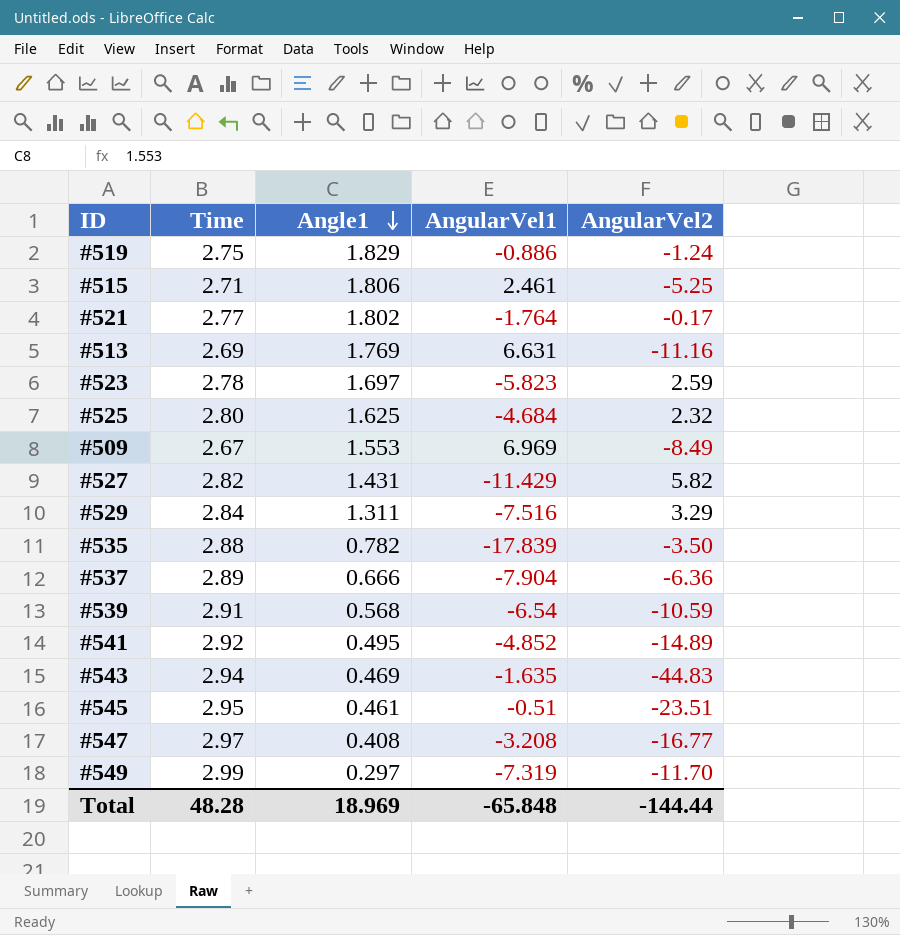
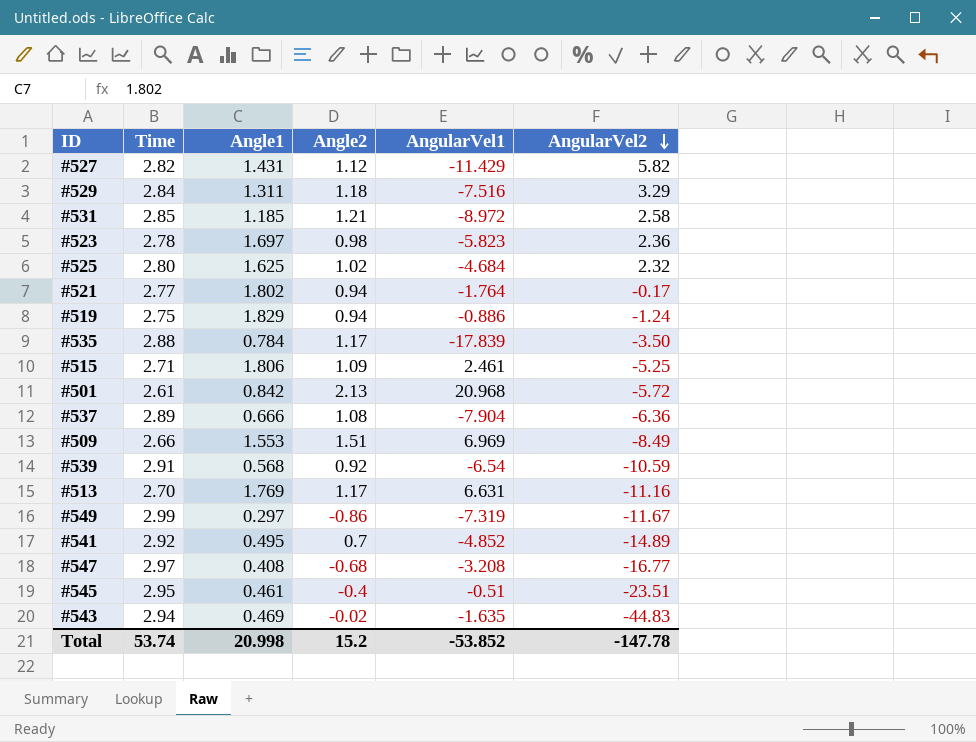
row order: Angle1 descending -> AngularVel2 descending
column Angle2 | position: none -> 4
row #531: none -> 2.85 | 1.185 | 1.21 | -8.972 | 2.58
#523 | AngularVel2: 2.59 -> 2.36
#535 | Angle1: 0.782 -> 0.784
row #501: none -> 2.61 | 0.842 | 2.13 | 20.968 | -5.72
#509 | Time: 2.67 -> 2.66
#513 | Time: 2.69 -> 2.70
#549 | AngularVel2: -11.70 -> -11.67
Total | Time: 48.28 -> 53.74
Total | Angle1: 18.969 -> 20.998
Total | AngularVel1: -65.848 -> -53.852
Total | AngularVel2: -144.44 -> -147.78

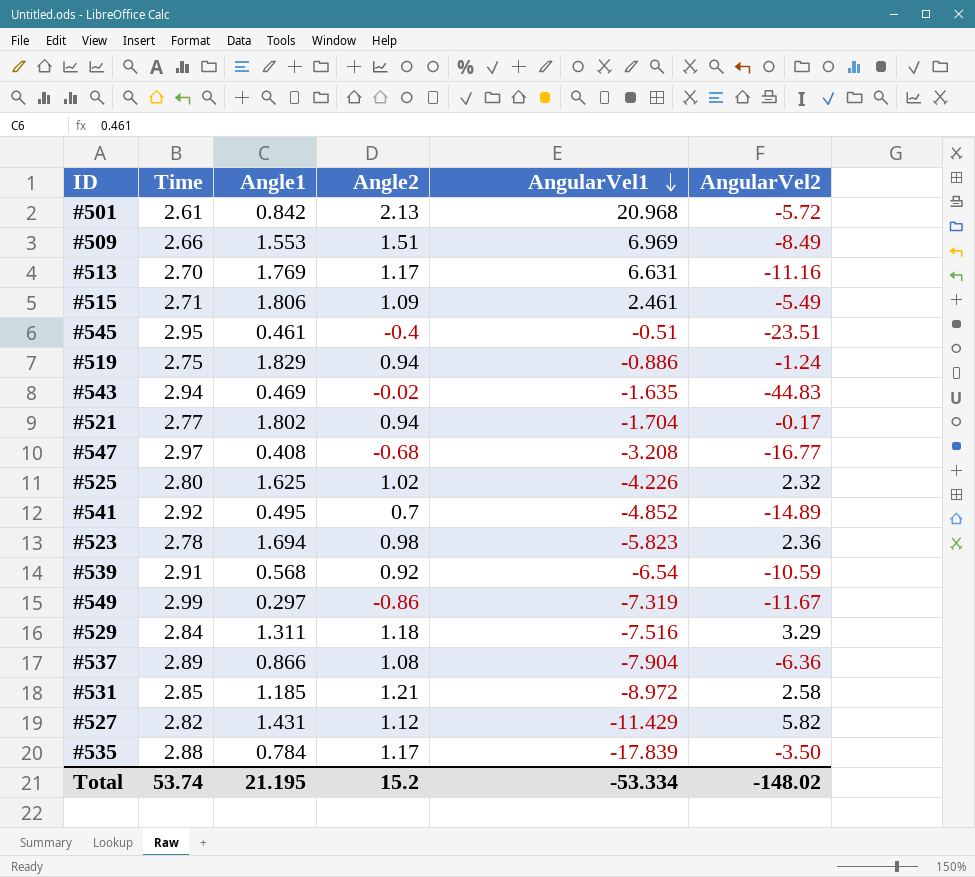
row order: AngularVel2 descending -> AngularVel1 descending
#515 | AngularVel2: -5.25 -> -5.49
#521 | AngularVel1: -1.764 -> -1.704
#525 | AngularVel1: -4.684 -> -4.226
#523 | Angle1: 1.697 -> 1.694
#537 | Angle1: 0.666 -> 0.866
Total | Angle1: 20.998 -> 21.195
Total | AngularVel1: -53.852 -> -53.334
Total | AngularVel2: -147.78 -> -148.02

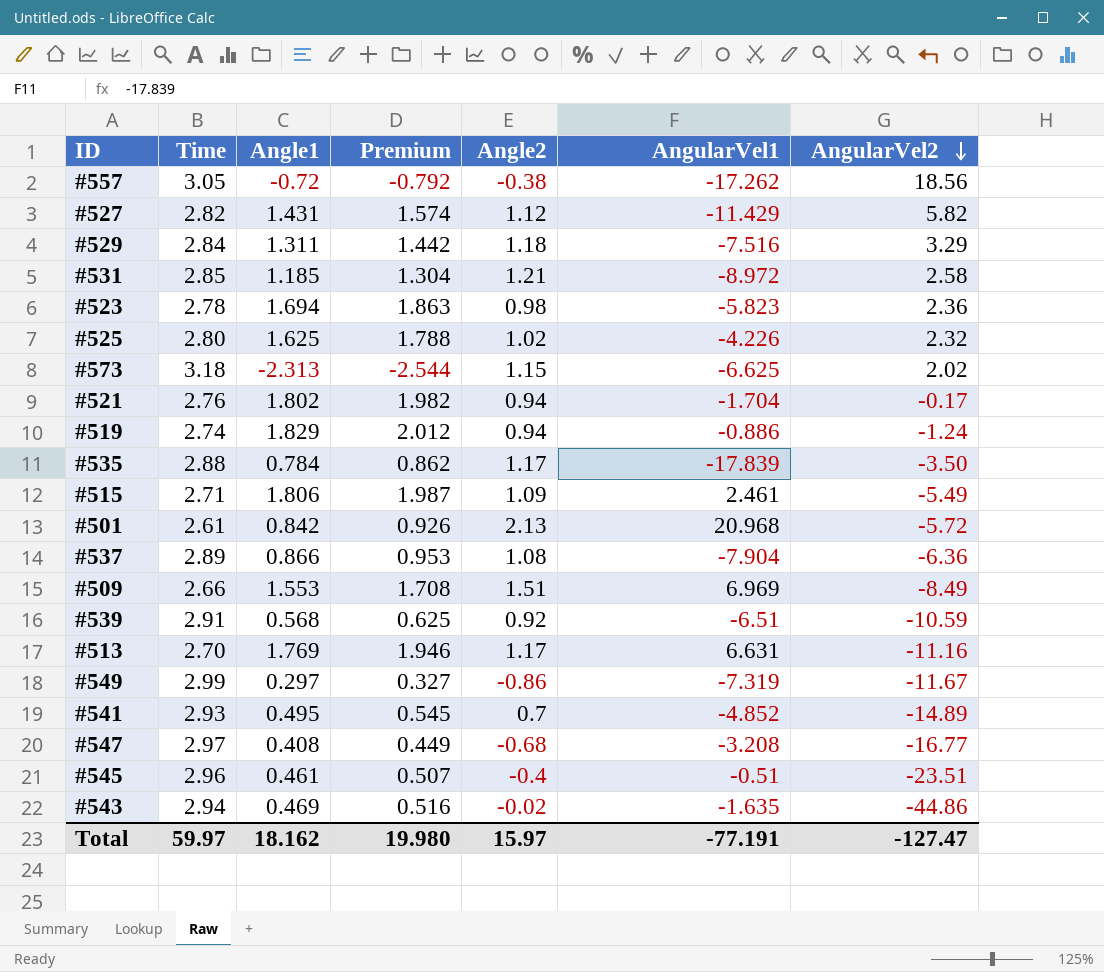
row order: AngularVel1 descending -> AngularVel2 descending
column Premium | formula: none -> [Angle1] * 1.1
row #557: none -> 3.05 | -0.72 | -0.792 | -0.38 | -17.262 | 18.56
row #573: none -> 3.18 | -2.313 | -2.544 | 1.15 | -6.625 | 2.02
#521 | Time: 2.77 -> 2.76
#519 | Time: 2.75 -> 2.74
#539 | AngularVel1: -6.54 -> -6.51
#541 | Time: 2.92 -> 2.93
#545 | Time: 2.95 -> 2.96
#543 | AngularVel2: -44.83 -> -44.86
Total | Time: 53.74 -> 59.97
Total | Angle1: 21.195 -> 18.162
Total | Angle2: 15.2 -> 15.97
Total | AngularVel1: -53.334 -> -77.191
Total | AngularVel2: -148.02 -> -127.47

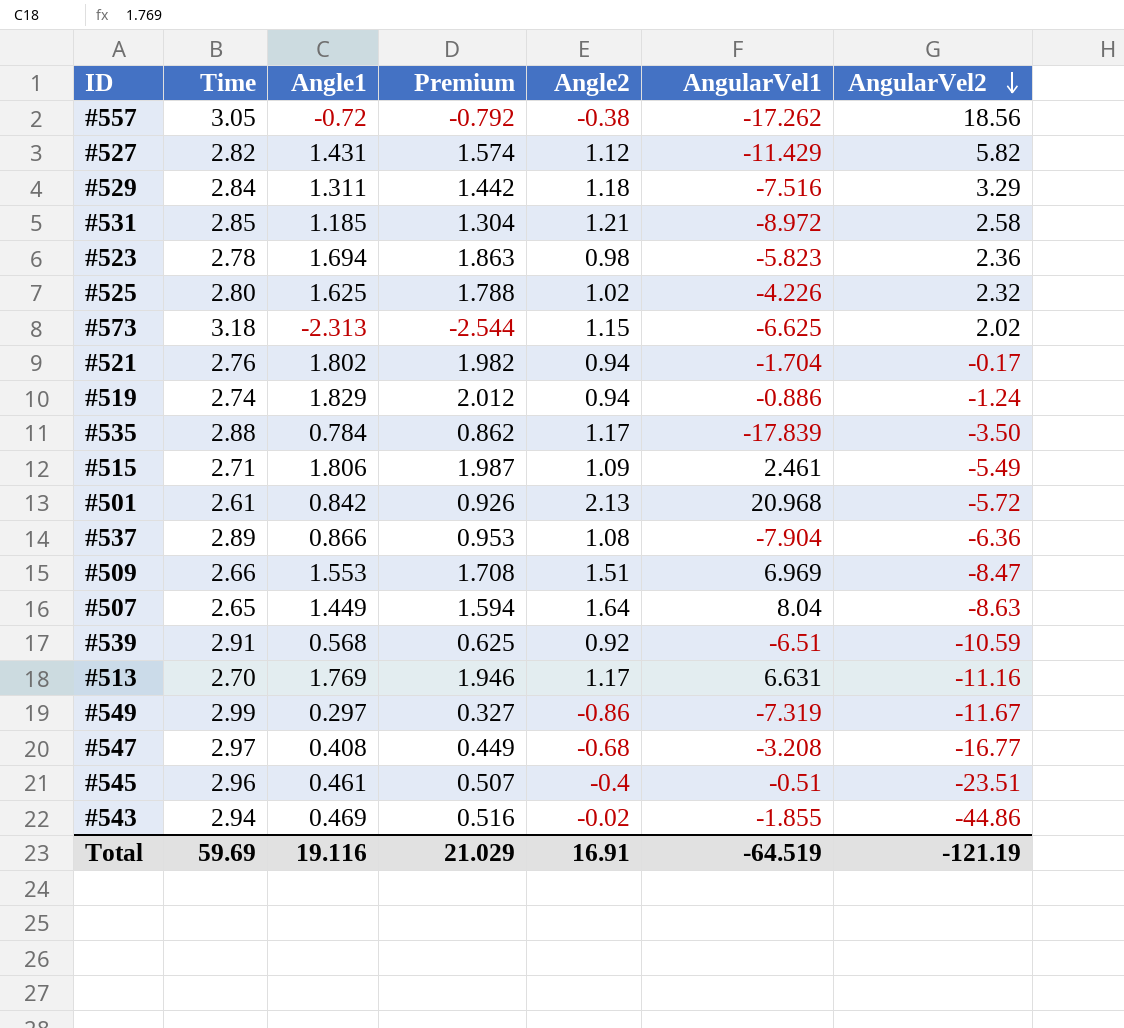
row #541: 2.93 | 0.495 | 0.545 | 0.7 | -4.852 | -14.89 -> none
#509 | AngularVel2: -8.49 -> -8.47
row #507: none -> 2.65 | 1.449 | 1.594 | 1.64 | 8.04 | -8.63
#543 | AngularVel1: -1.635 -> -1.855
Total | Time: 59.97 -> 59.69
Total | Angle1: 18.162 -> 19.116
Total | Premium: 19.980 -> 21.029
Total | Angle2: 15.97 -> 16.91
Total | AngularVel1: -77.191 -> -64.519
Total | AngularVel2: -127.47 -> -121.19

